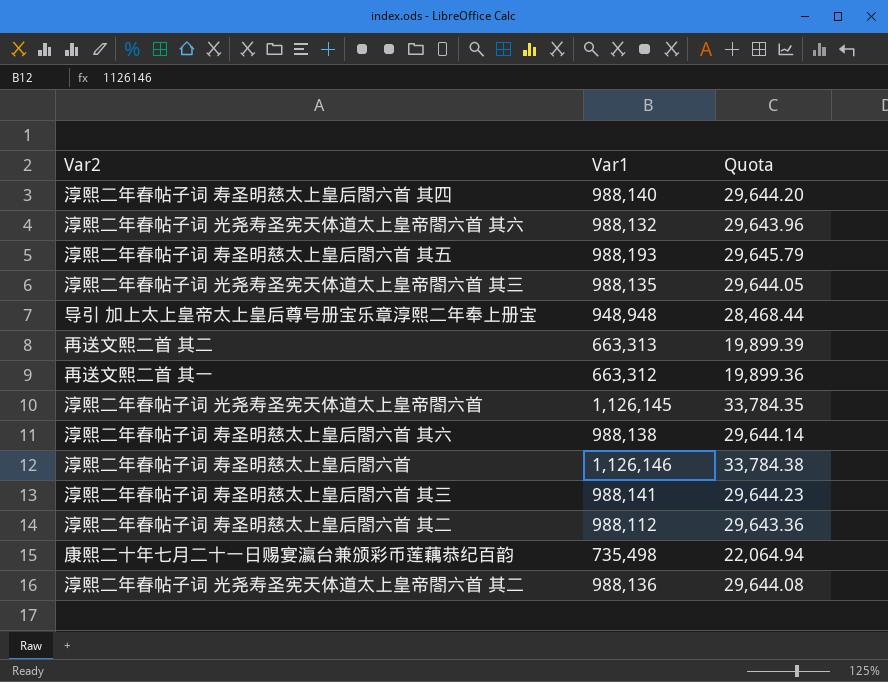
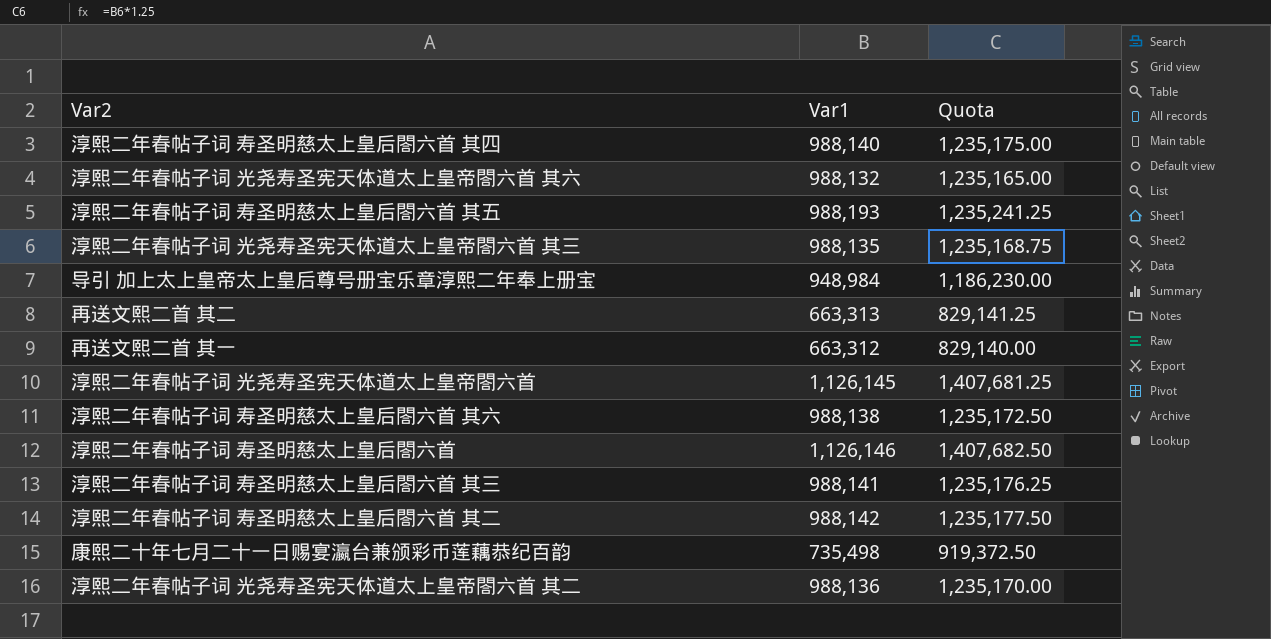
column Quota | formula: [Var1] * 0.03 -> [Var1] * 1.25
导引 加上太上皇帝太上皇后尊号册宝乐章淳熙二年奉上册宝 | Var1: 948,948 -> 948,984
淳熙二年春帖子词 寿圣明慈太上皇后閤六首 其二 | Var1: 988,112 -> 988,142

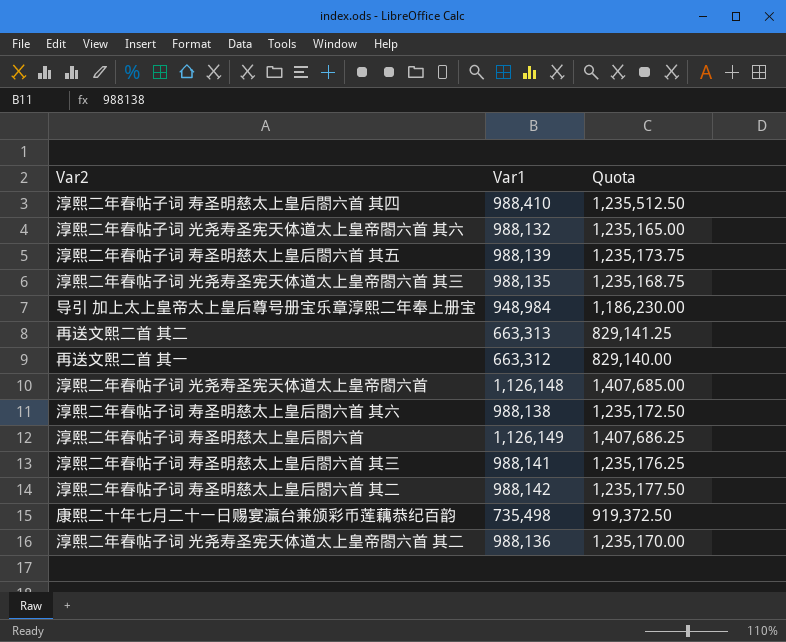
淳熙二年春帖子词 寿圣明慈太上皇后閤六首 其四 | Var1: 988,140 -> 988,410
淳熙二年春帖子词 寿圣明慈太上皇后閤六首 其四 | Quota: 1,235,175.00 -> 1,235,512.50
淳熙二年春帖子词 寿圣明慈太上皇后閤六首 其五 | Var1: 988,193 -> 988,139
淳熙二年春帖子词 寿圣明慈太上皇后閤六首 其五 | Quota: 1,235,241.25 -> 1,235,173.75
淳熙二年春帖子词 光尧寿圣宪天体道太上皇帝閤六首 | Var1: 1,126,145 -> 1,126,148
淳熙二年春帖子词 光尧寿圣宪天体道太上皇帝閤六首 | Quota: 1,407,681.25 -> 1,407,685.00
淳熙二年春帖子词 寿圣明慈太上皇后閤六首 | Var1: 1,126,146 -> 1,126,149
淳熙二年春帖子词 寿圣明慈太上皇后閤六首 | Quota: 1,407,682.50 -> 1,407,686.25

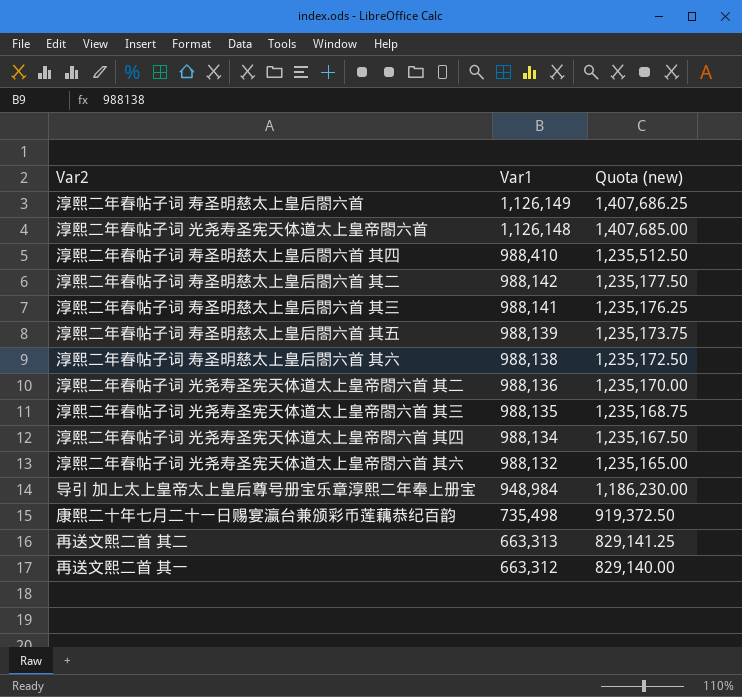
row order: none -> Var1 descending
column name: Quota -> Quota (new)
row 淳熙二年春帖子词 光尧寿圣宪天体道太上皇帝閤六首 其四: none -> 988,134 | 1,235,167.50

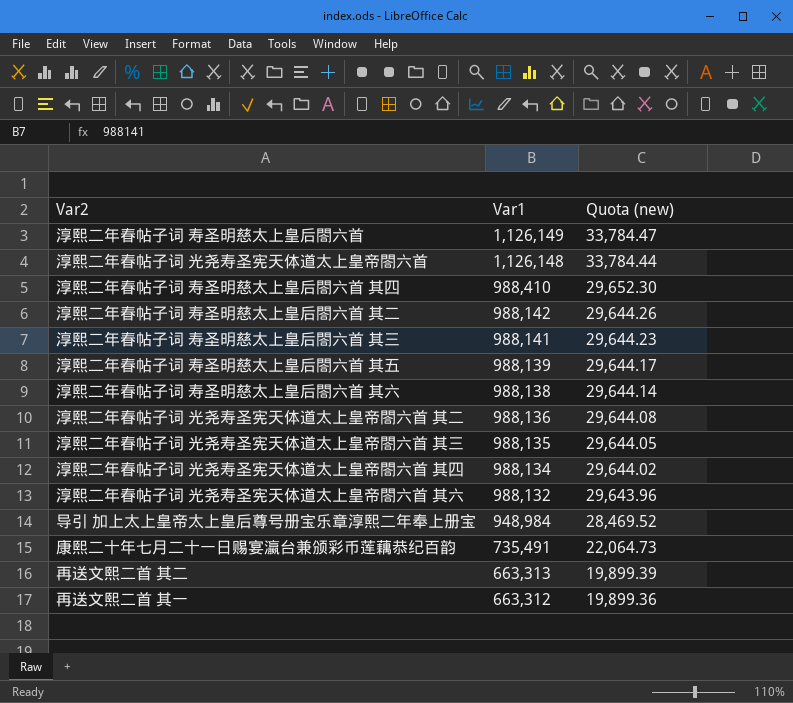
column Quota (new) | formula: [Var1] * 1.25 -> [Var1] * 0.03
康熙二十年七月二十一日赐宴瀛台兼颁彩币莲藕恭纪百韵 | Var1: 735,498 -> 735,491

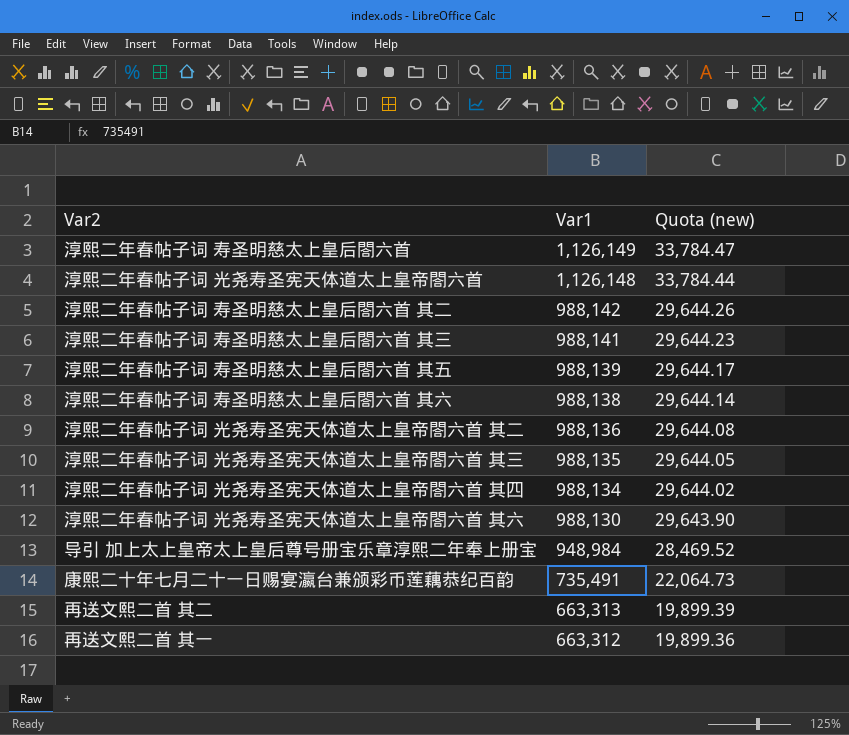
row 淳熙二年春帖子词 寿圣明慈太上皇后閤六首 其四: 988,410 | 29,652.30 -> none
淳熙二年春帖子词 光尧寿圣宪天体道太上皇帝閤六首 其六 | Var1: 988,132 -> 988,130
淳熙二年春帖子词 光尧寿圣宪天体道太上皇帝閤六首 其六 | Quota (new): 29,643.96 -> 29,643.90

